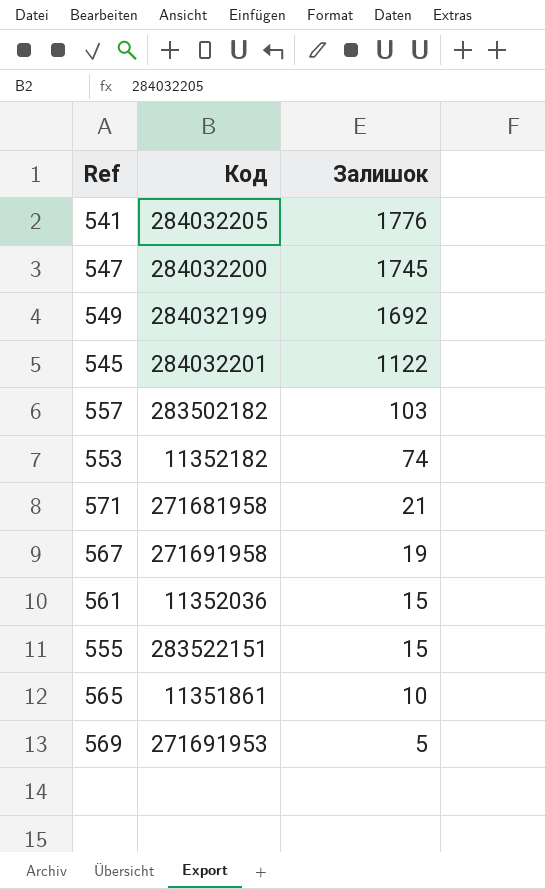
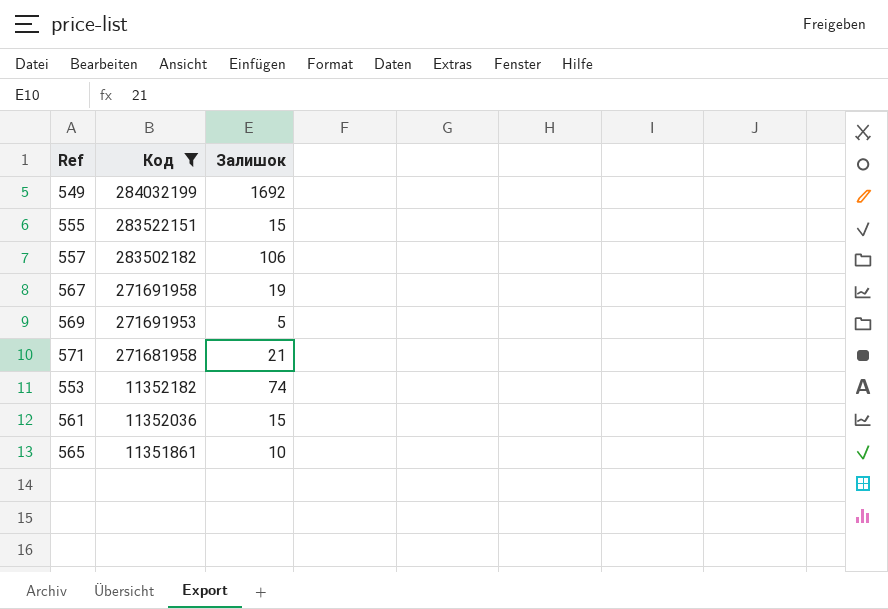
filter: none -> Код <= 284032199
row order: Залишок descending -> Код descending
557 | Залишок: 103 -> 106

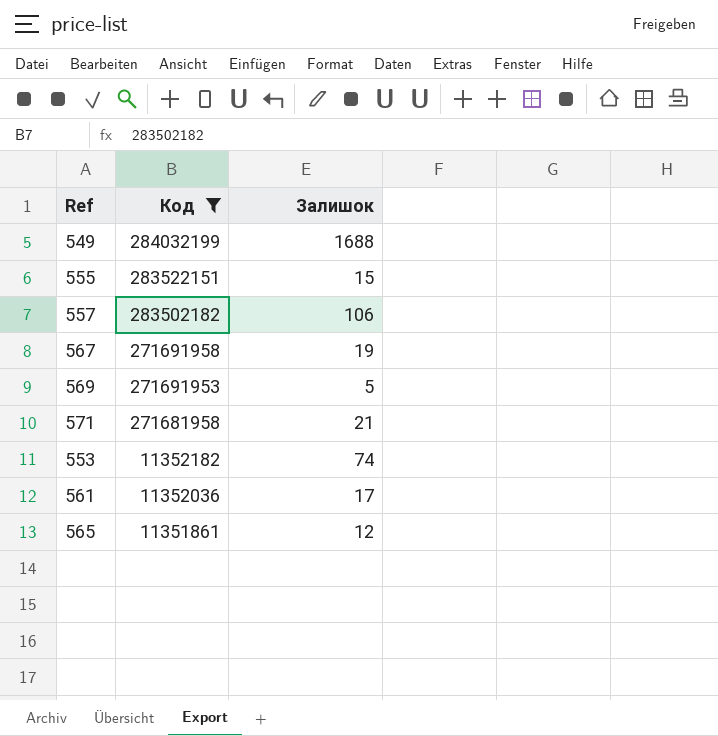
549 | Залишок: 1692 -> 1688
561 | Залишок: 15 -> 17
565 | Залишок: 10 -> 12

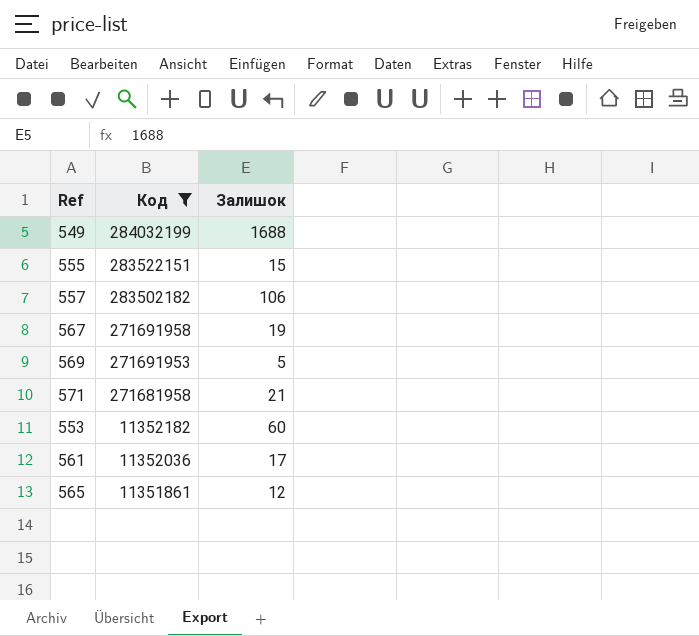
553 | Залишок: 74 -> 60

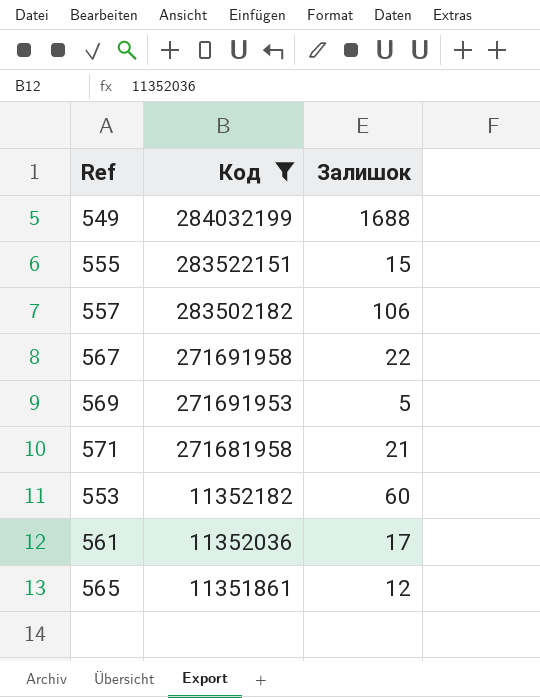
567 | Залишок: 19 -> 22

